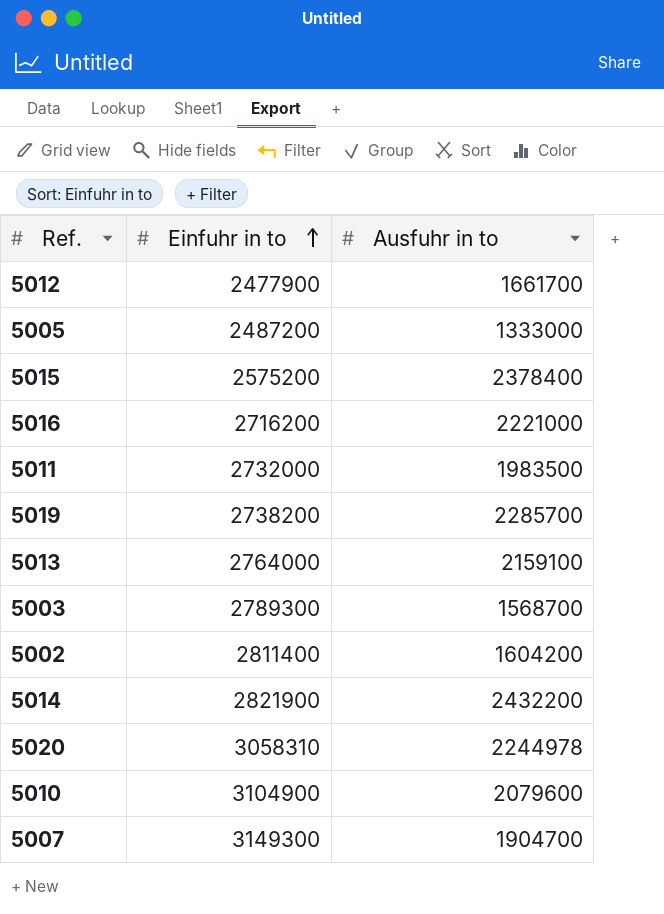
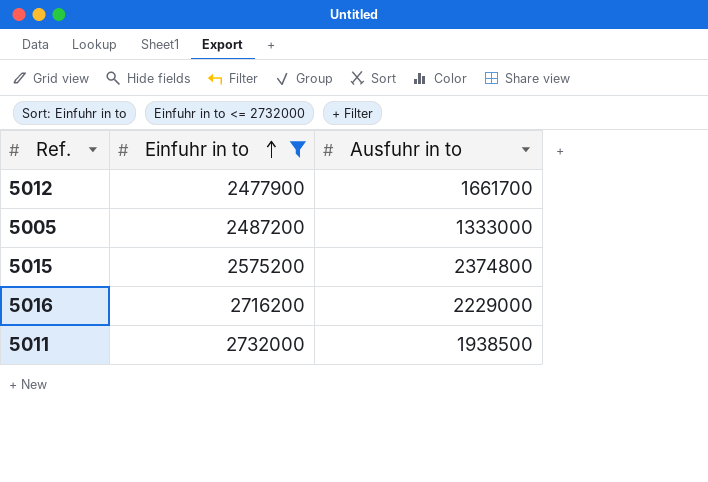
filter: none -> Einfuhr in to <= 2732000
5015 | Ausfuhr in to: 2378400 -> 2374800
5016 | Ausfuhr in to: 2221000 -> 2229000
5011 | Ausfuhr in to: 1983500 -> 1938500

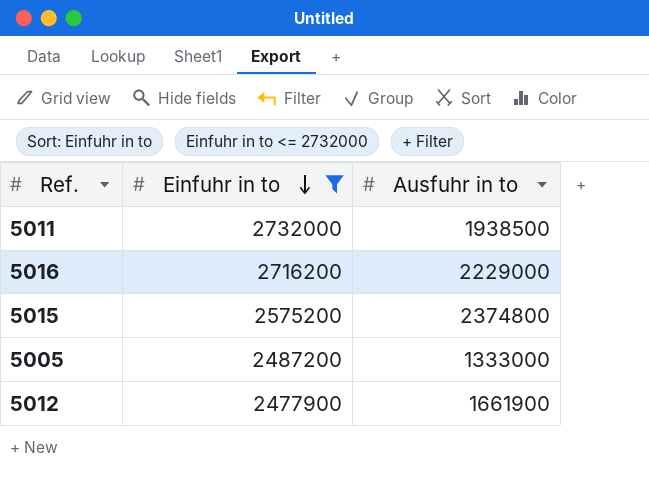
row order: Einfuhr in to ascending -> Einfuhr in to descending
5012 | Ausfuhr in to: 1661700 -> 1661900

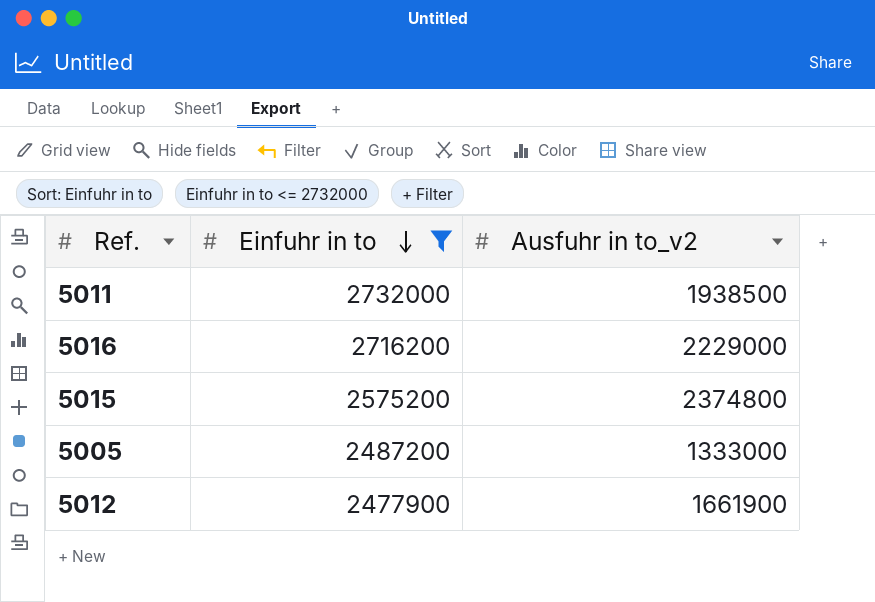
column name: Ausfuhr in to -> Ausfuhr in to_v2

